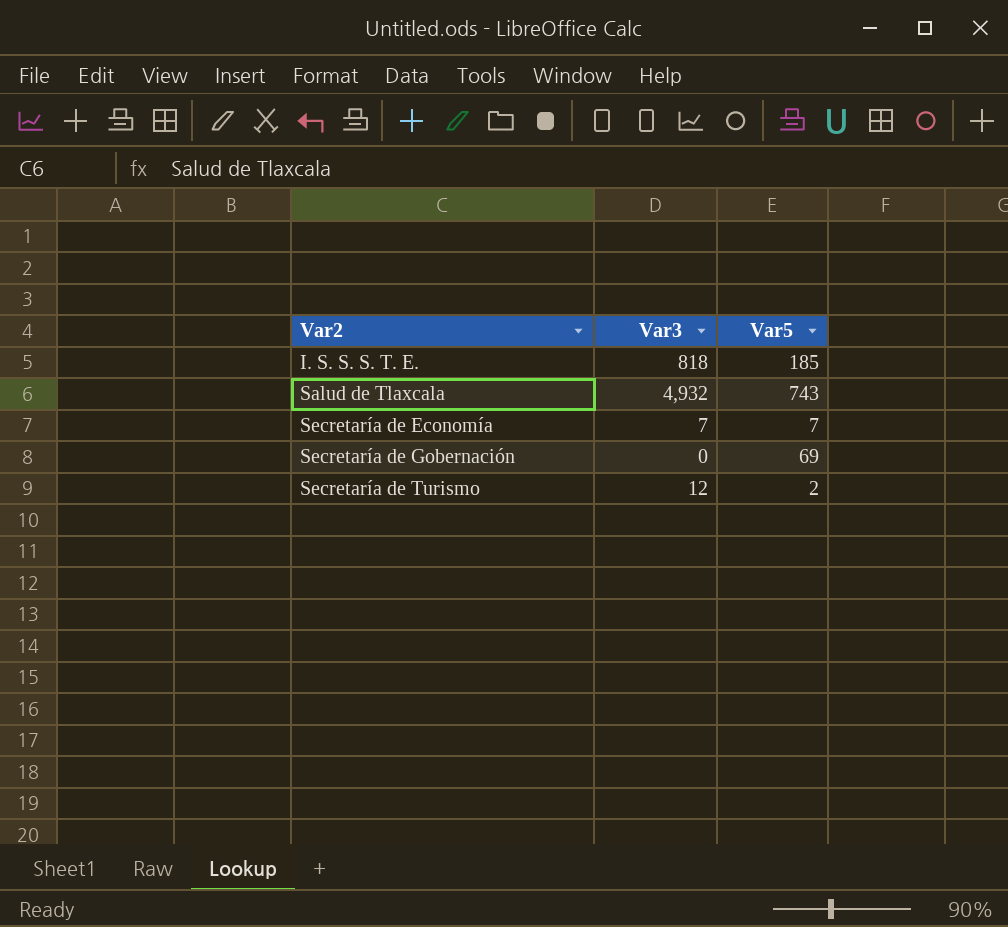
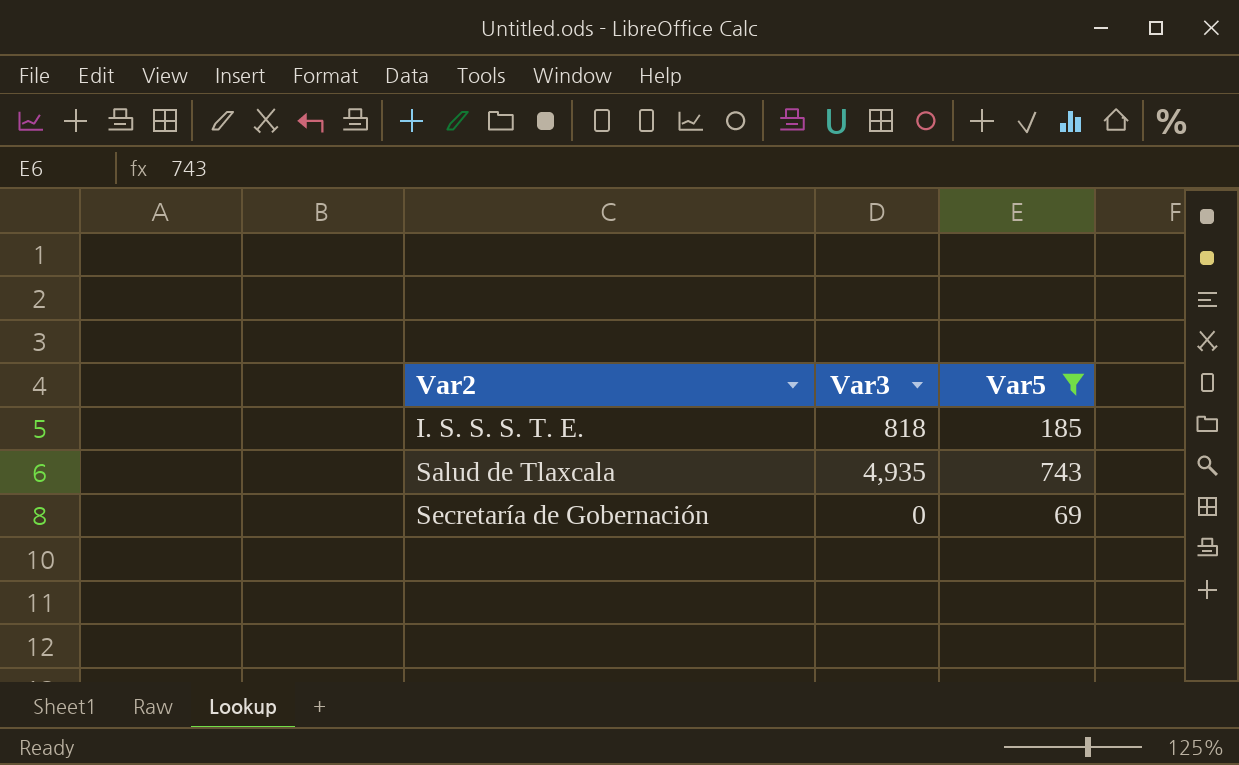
filter: none -> Var5 >= 69
Salud de Tlaxcala | Var3: 4,932 -> 4,935

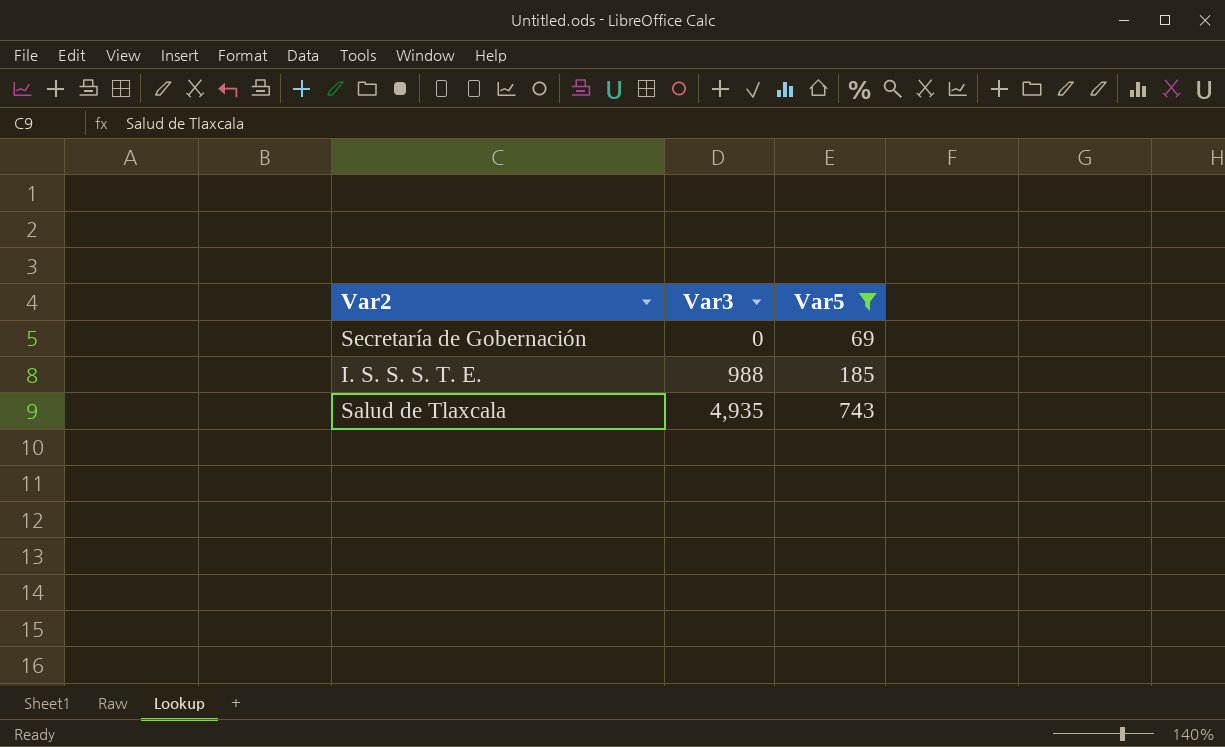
row order: Var2 ascending -> Var3 ascending
I. S. S. S. T. E. | Var3: 818 -> 988

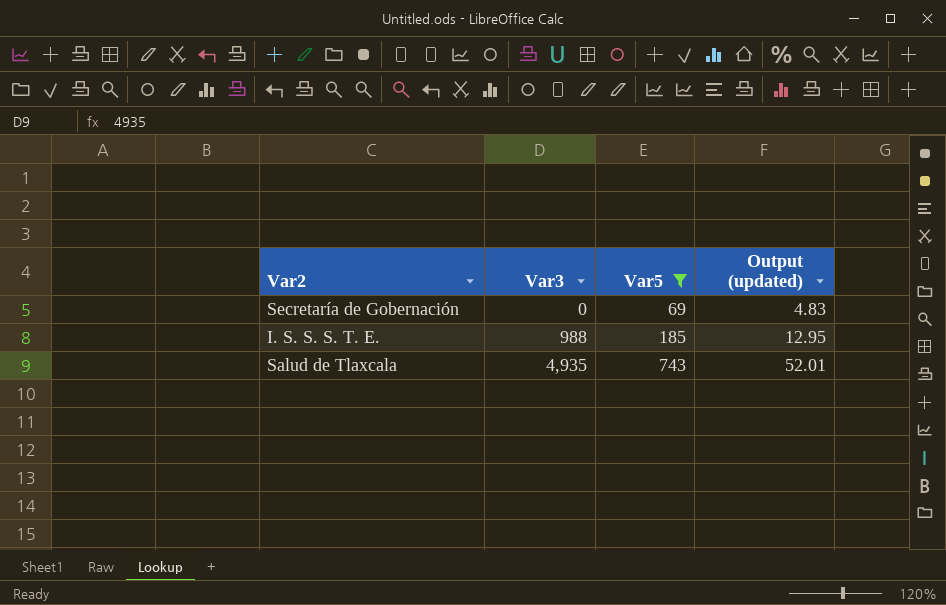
column Output (updated) | formula: none -> [Var5] * 0.07

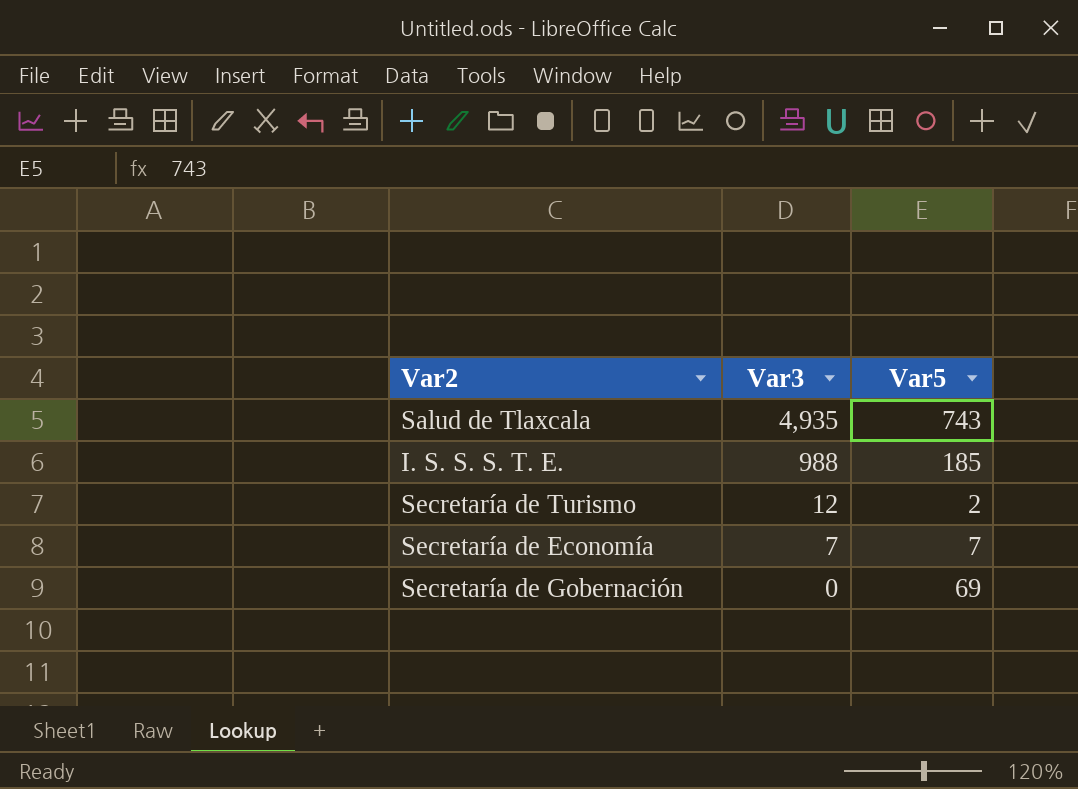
filter: Var5 >= 69 -> none
row order: Var3 ascending -> Var3 descending
column Output (updated) | formula: [Var5] * 0.07 -> none

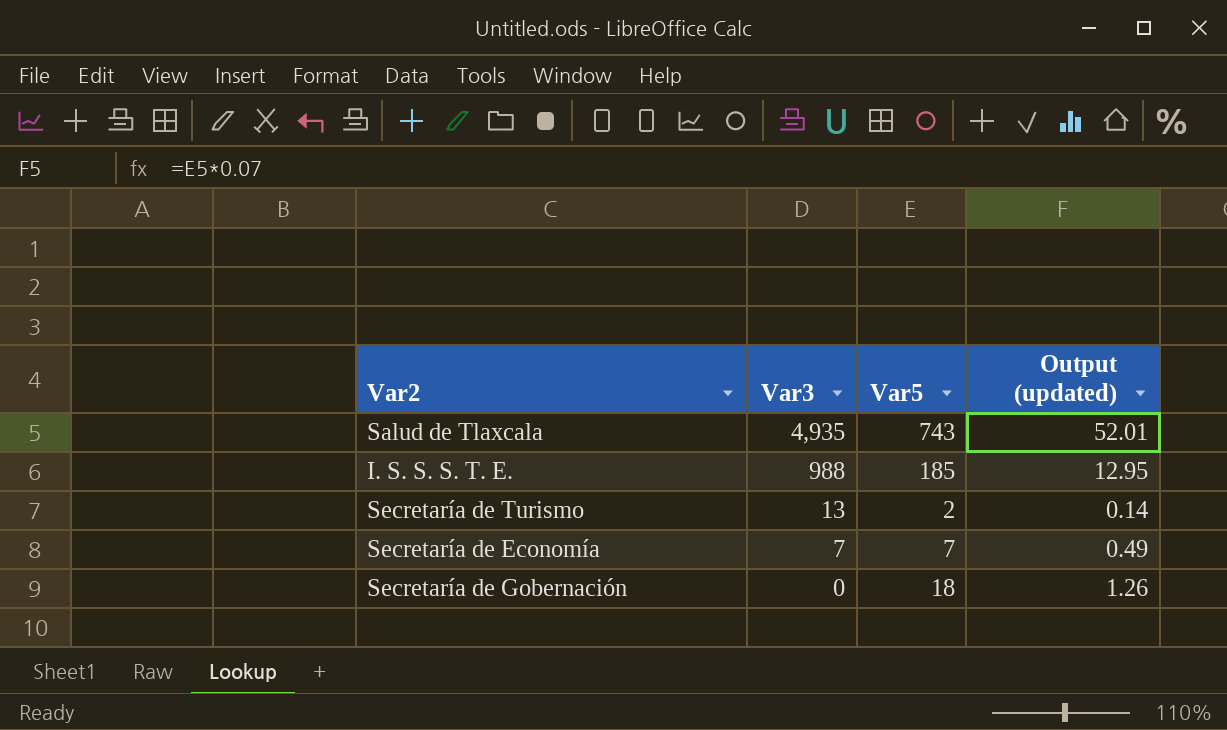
column Output (updated) | formula: none -> [Var5] * 0.07
Secretaría de Turismo | Var3: 12 -> 13
Secretaría de Gobernación | Var5: 69 -> 18

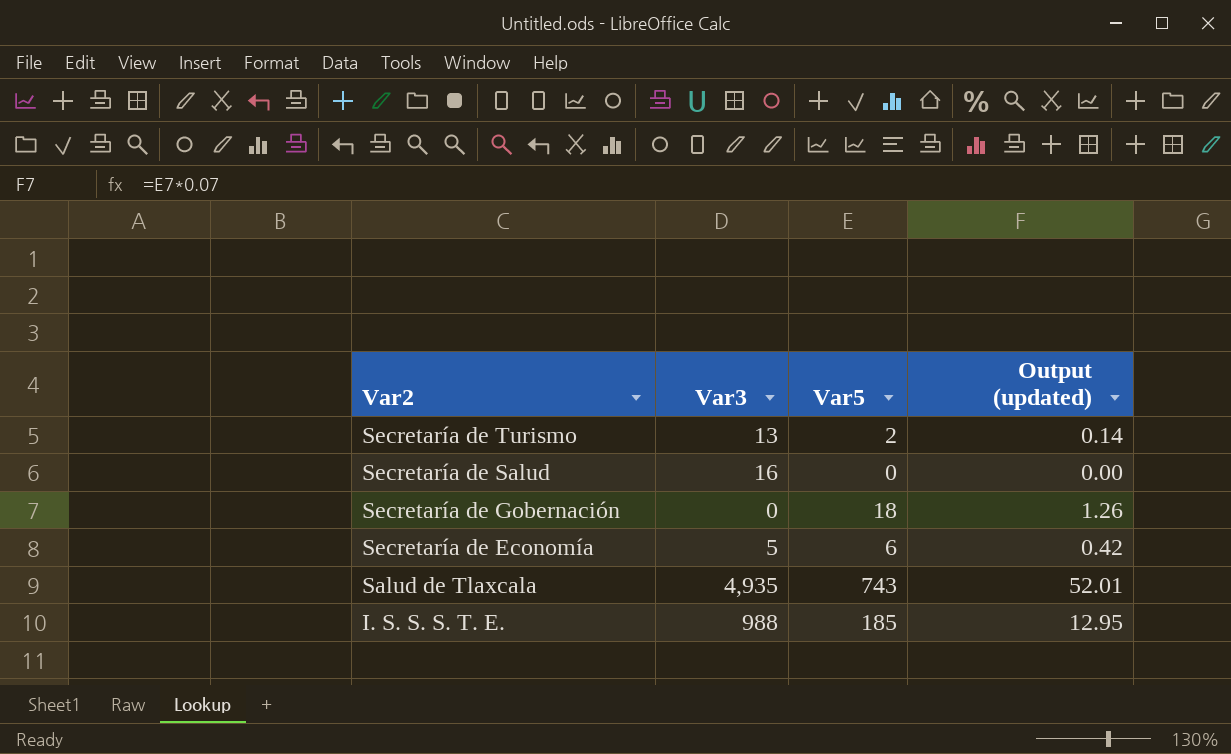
row order: Var3 descending -> Var2 descending
row Secretaría de Salud: none -> 16 | 0 | 0.00
Secretaría de Economía | Var3: 7 -> 5
Secretaría de Economía | Var5: 7 -> 6
Secretaría de Economía | Output (updated): 0.49 -> 0.42

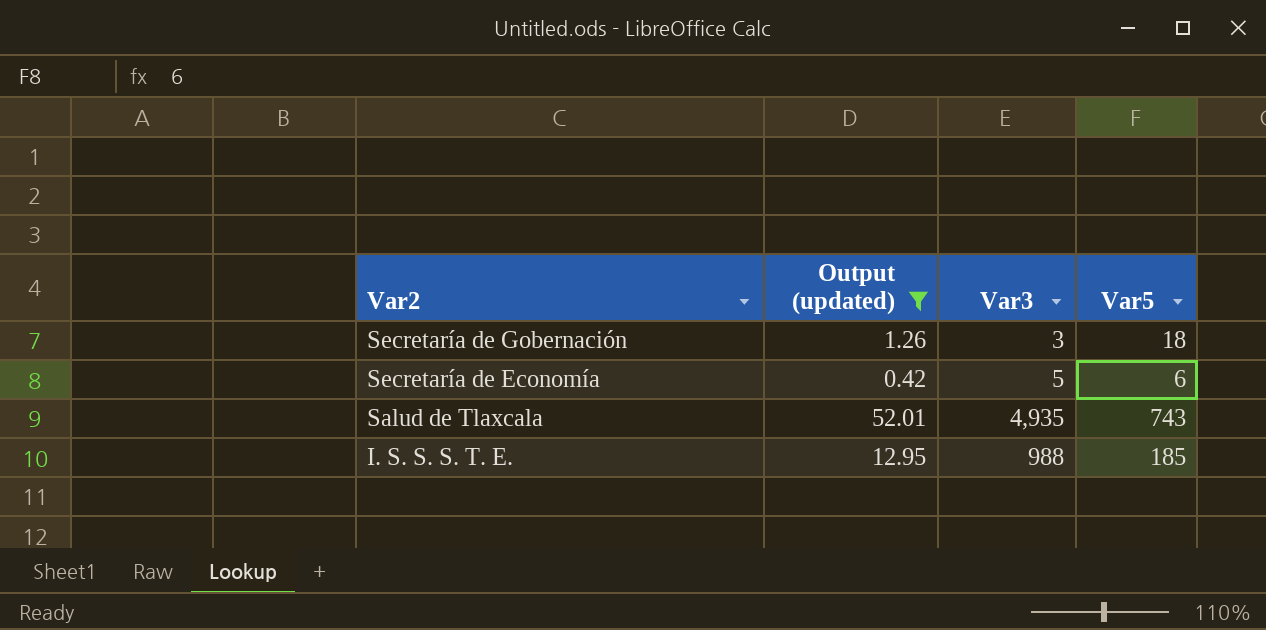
filter: none -> Output (updated) >= 0.42
column Output (updated) | position: 4 -> 2
Secretaría de Gobernación | Var3: 0 -> 3

